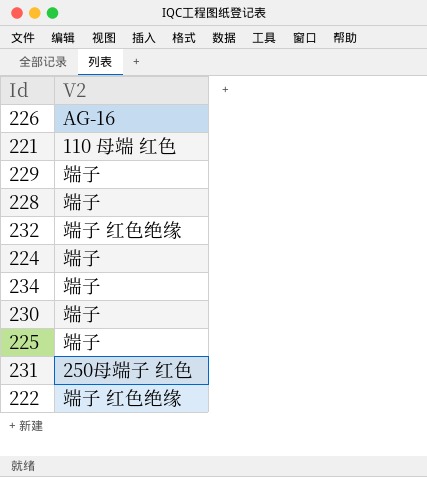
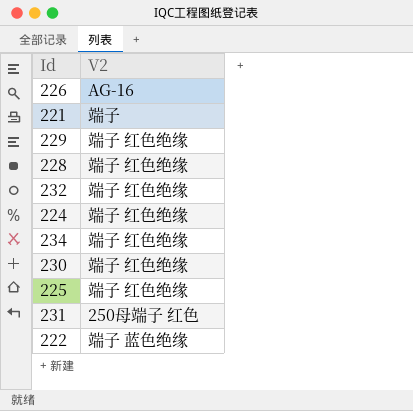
221 | V2: 110 母端 红色 -> 端子
229 | V2: 端子 -> 端子 红色绝缘
228 | V2: 端子 -> 端子 红色绝缘
224 | V2: 端子 -> 端子 红色绝缘
234 | V2: 端子 -> 端子 红色绝缘
230 | V2: 端子 -> 端子 红色绝缘
225 | V2: 端子 -> 端子 红色绝缘
222 | V2: 端子 红色绝缘 -> 端子 蓝色绝缘

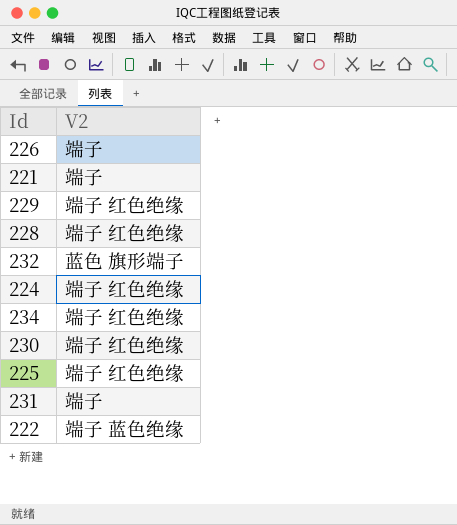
226 | V2: AG-16 -> 端子
232 | V2: 端子 红色绝缘 -> 蓝色 旗形端子
231 | V2: 250母端子 红色 -> 端子

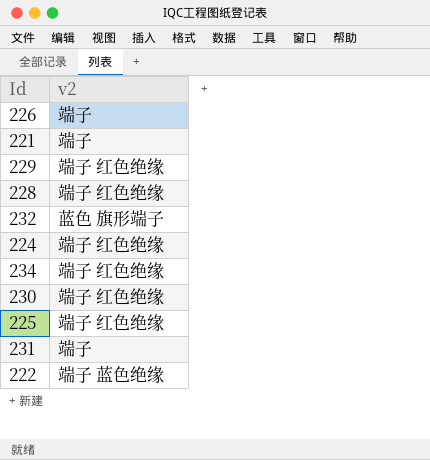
column name: V2 -> v2

